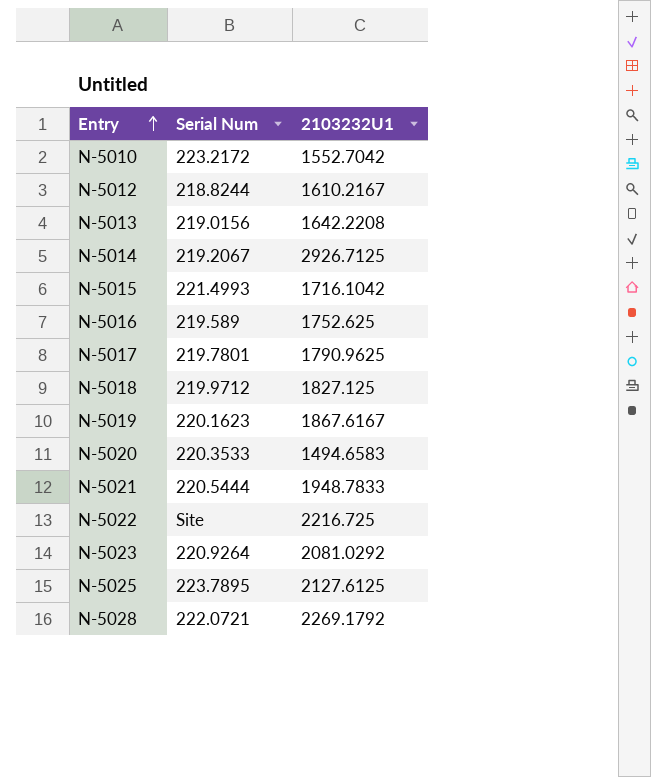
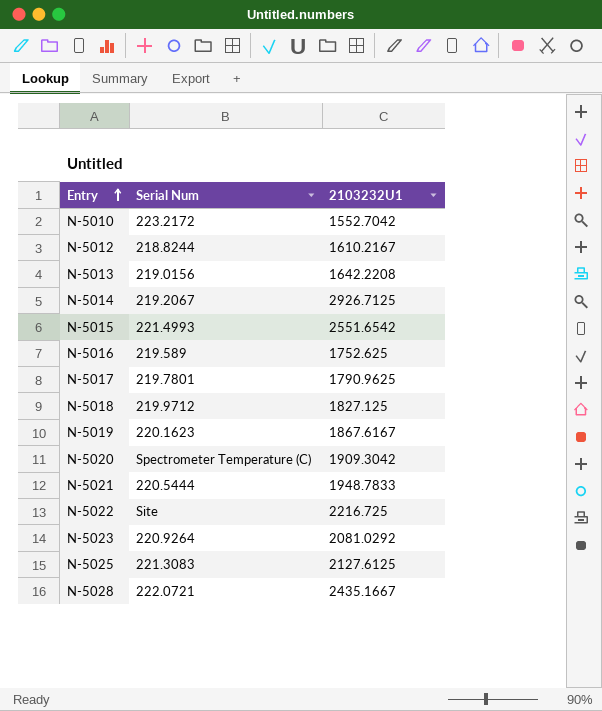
N-5015 | 2103232U1: 1716.1042 -> 2551.6542
N-5020 | Serial Num: 220.3533 -> Spectrometer Temperature (C)
N-5020 | 2103232U1: 1494.6583 -> 1909.3042
N-5025 | Serial Num: 223.7895 -> 221.3083
N-5028 | 2103232U1: 2269.1792 -> 2435.1667

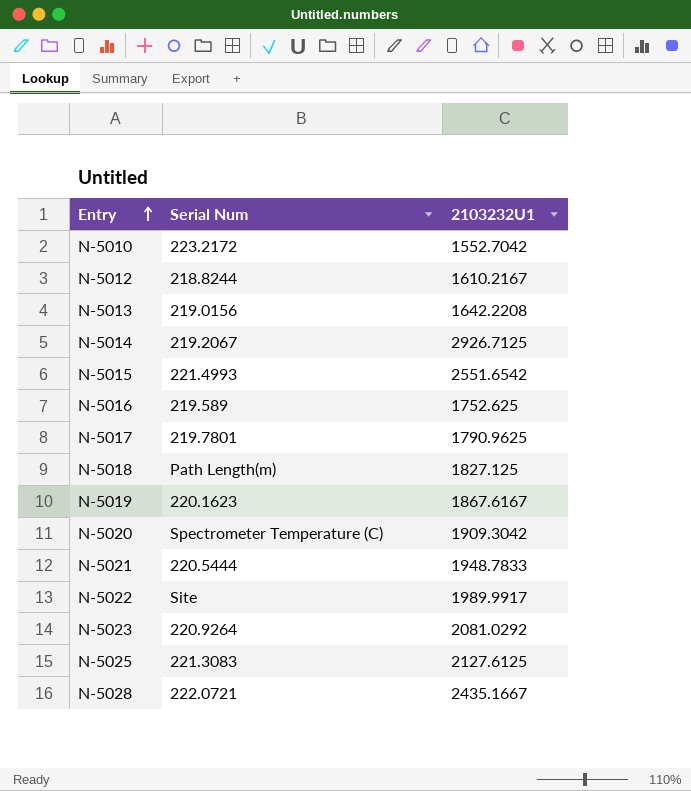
N-5018 | Serial Num: 219.9712 -> Path Length(m)
N-5022 | 2103232U1: 2216.725 -> 1989.9917

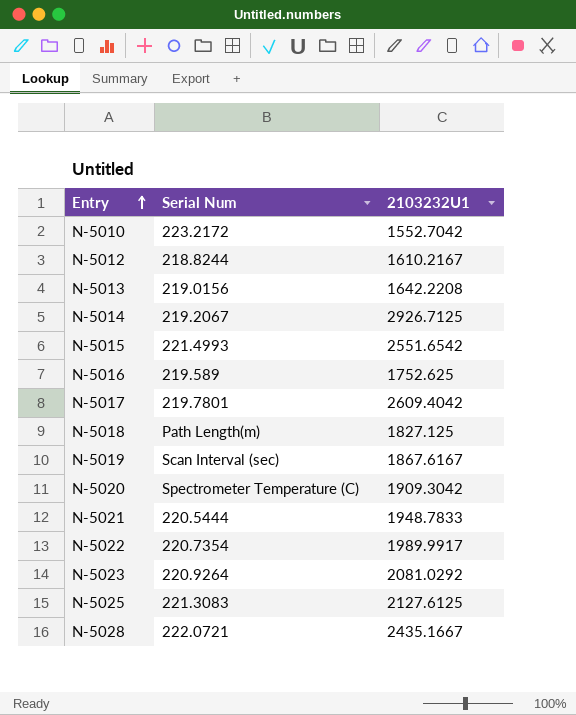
N-5017 | 2103232U1: 1790.9625 -> 2609.4042
N-5019 | Serial Num: 220.1623 -> Scan Interval (sec)
N-5022 | Serial Num: Site -> 220.7354

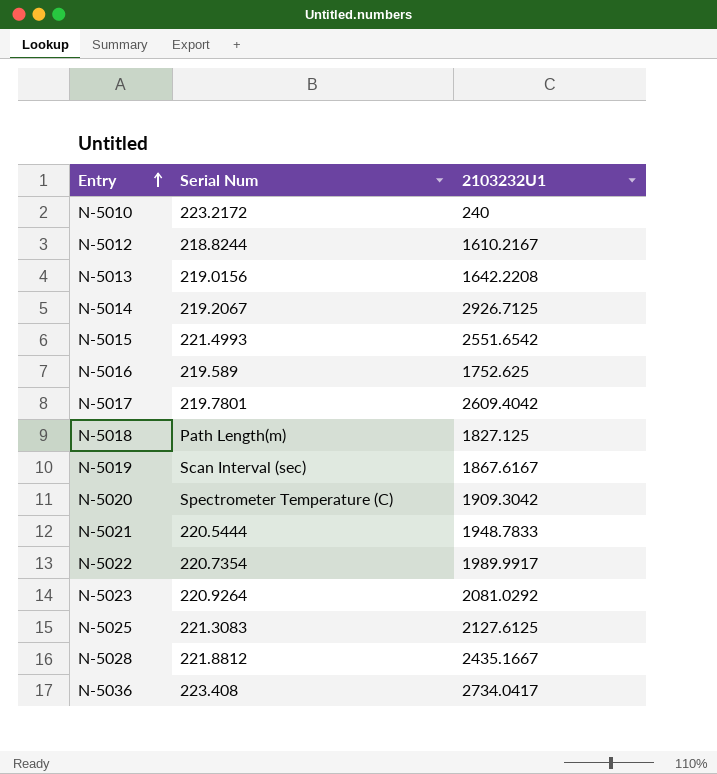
N-5010 | 2103232U1: 1552.7042 -> 240
N-5028 | Serial Num: 222.0721 -> 221.8812
row N-5036: none -> 223.408 | 2734.0417

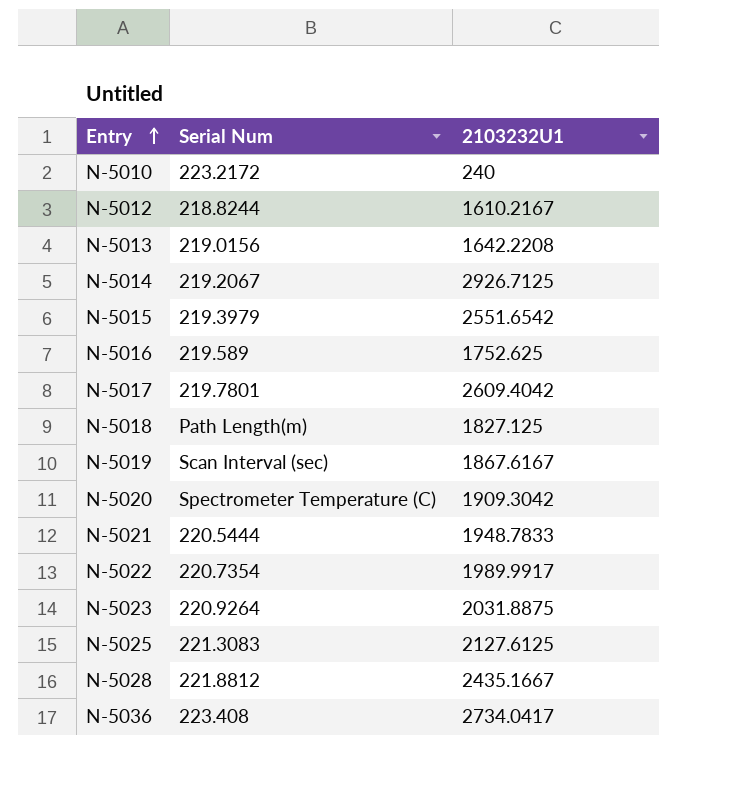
N-5015 | Serial Num: 221.4993 -> 219.3979
N-5023 | 2103232U1: 2081.0292 -> 2031.8875

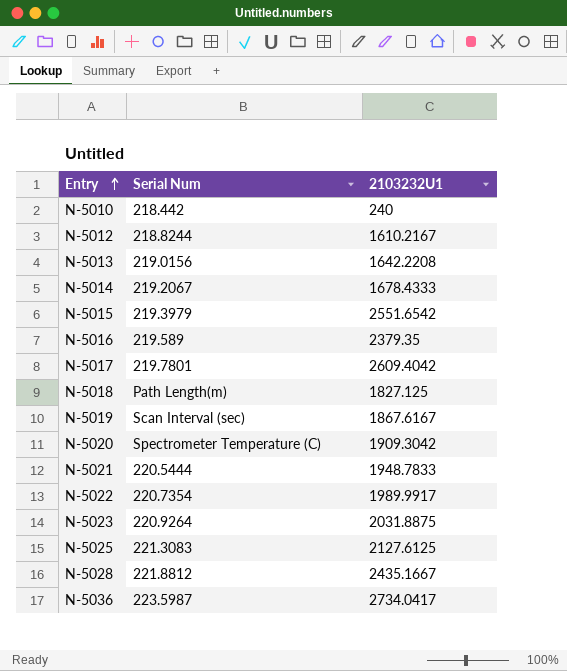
N-5010 | Serial Num: 223.2172 -> 218.442
N-5014 | 2103232U1: 2926.7125 -> 1678.4333
N-5016 | 2103232U1: 1752.625 -> 2379.35
N-5036 | Serial Num: 223.408 -> 223.5987

